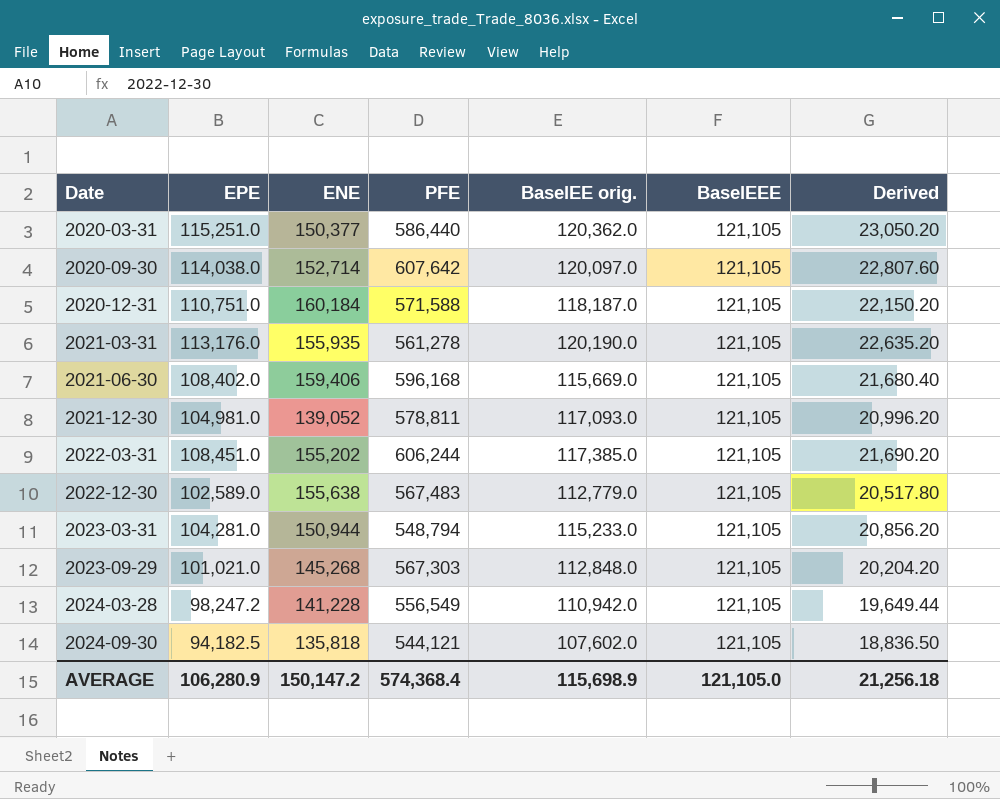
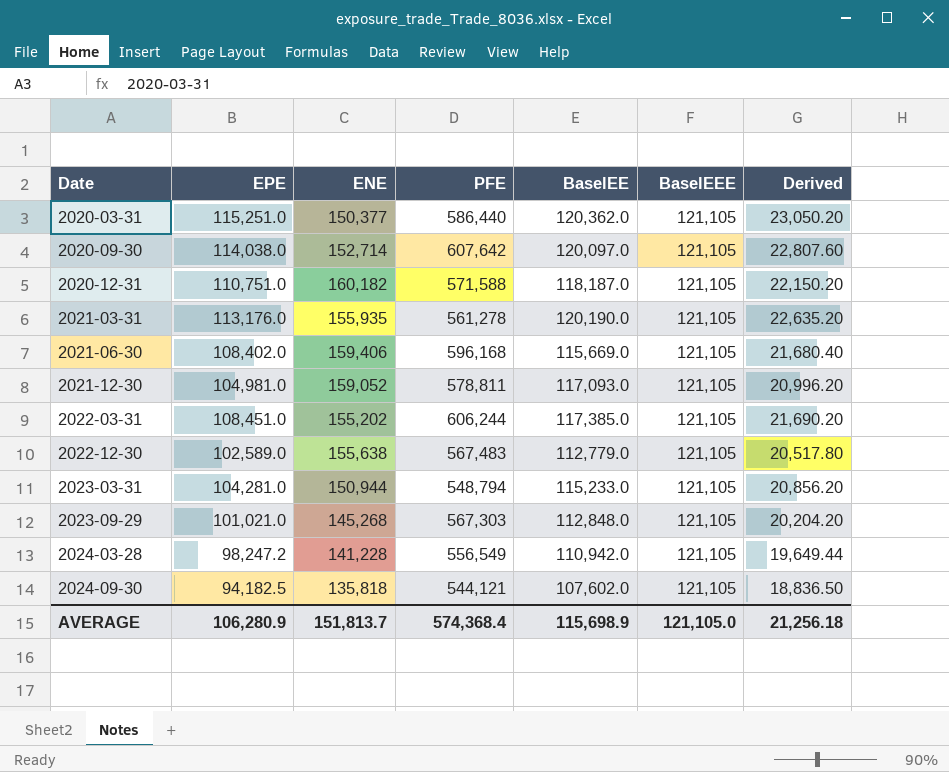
column name: BaselEE orig. -> BaselEE
2020-12-31 | ENE: 160,184 -> 160,182
2021-12-30 | ENE: 139,052 -> 159,052
AVERAGE | ENE: 150,147.2 -> 151,813.7

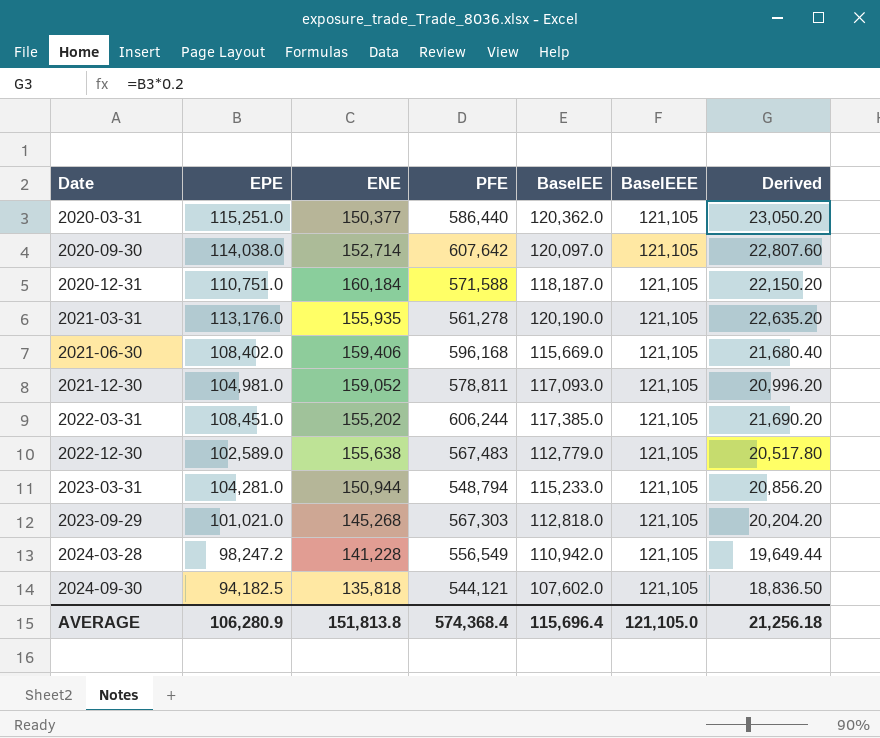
2020-12-31 | ENE: 160,182 -> 160,184
2023-09-29 | BaselEE: 112,848.0 -> 112,818.0
AVERAGE | ENE: 151,813.7 -> 151,813.8
AVERAGE | BaselEE: 115,698.9 -> 115,696.4

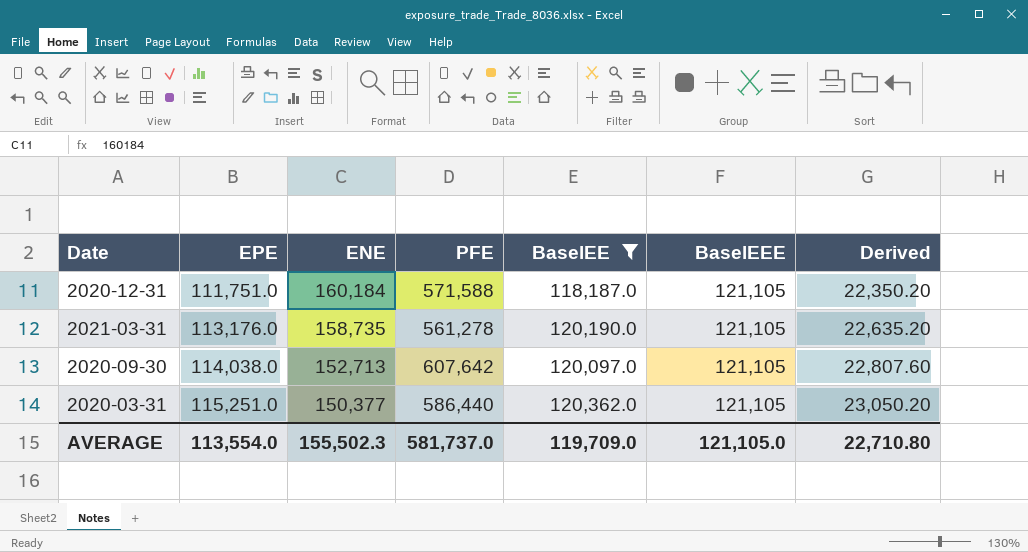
filter: none -> BaselEE >= 118,187.0
row order: Date ascending -> EPE ascending
2020-12-31 | EPE: 110,751.0 -> 111,751.0
2020-12-31 | Derived: 22,150.20 -> 22,350.20
2021-03-31 | ENE: 155,935 -> 158,735
2020-09-30 | ENE: 152,714 -> 152,713
AVERAGE | EPE: 106,280.9 -> 113,554.0
AVERAGE | ENE: 151,813.8 -> 155,502.3
AVERAGE | PFE: 574,368.4 -> 581,737.0
AVERAGE | BaselEE: 115,696.4 -> 119,709.0
AVERAGE | Derived: 21,256.18 -> 22,710.80

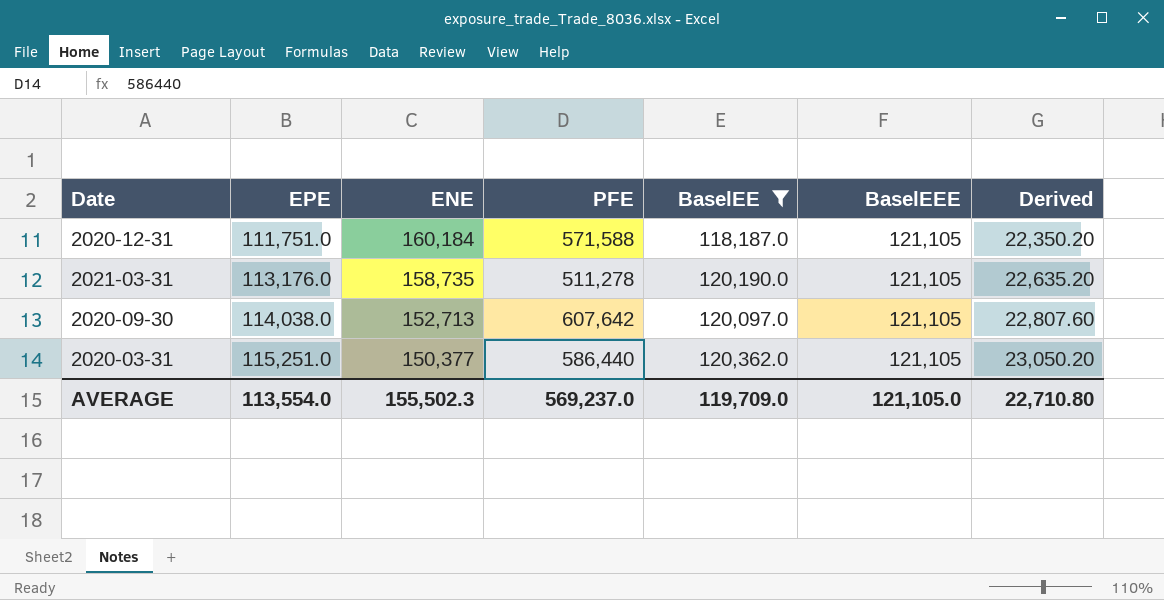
2021-03-31 | PFE: 561,278 -> 511,278
AVERAGE | PFE: 581,737.0 -> 569,237.0

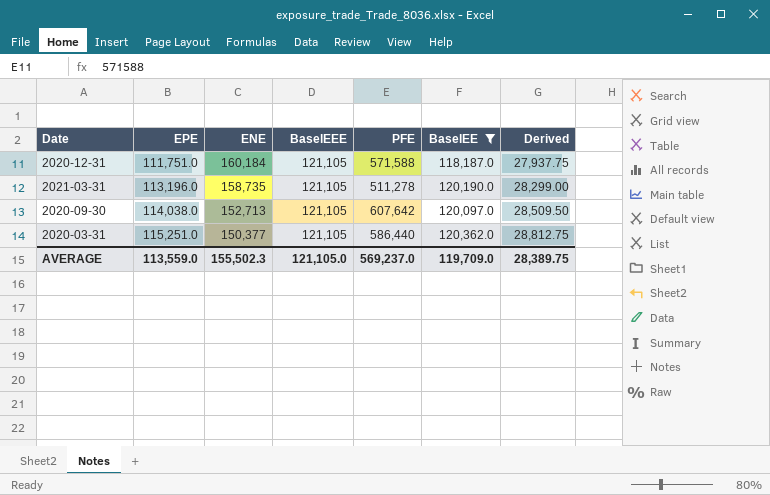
column BaselEEE | position: 6 -> 4
column Derived | formula: [EPE] * 0.2 -> [EPE] * 0.25
2021-03-31 | EPE: 113,176.0 -> 113,196.0
AVERAGE | EPE: 113,554.0 -> 113,559.0
AVERAGE | Derived: 22,710.80 -> 28,389.75

